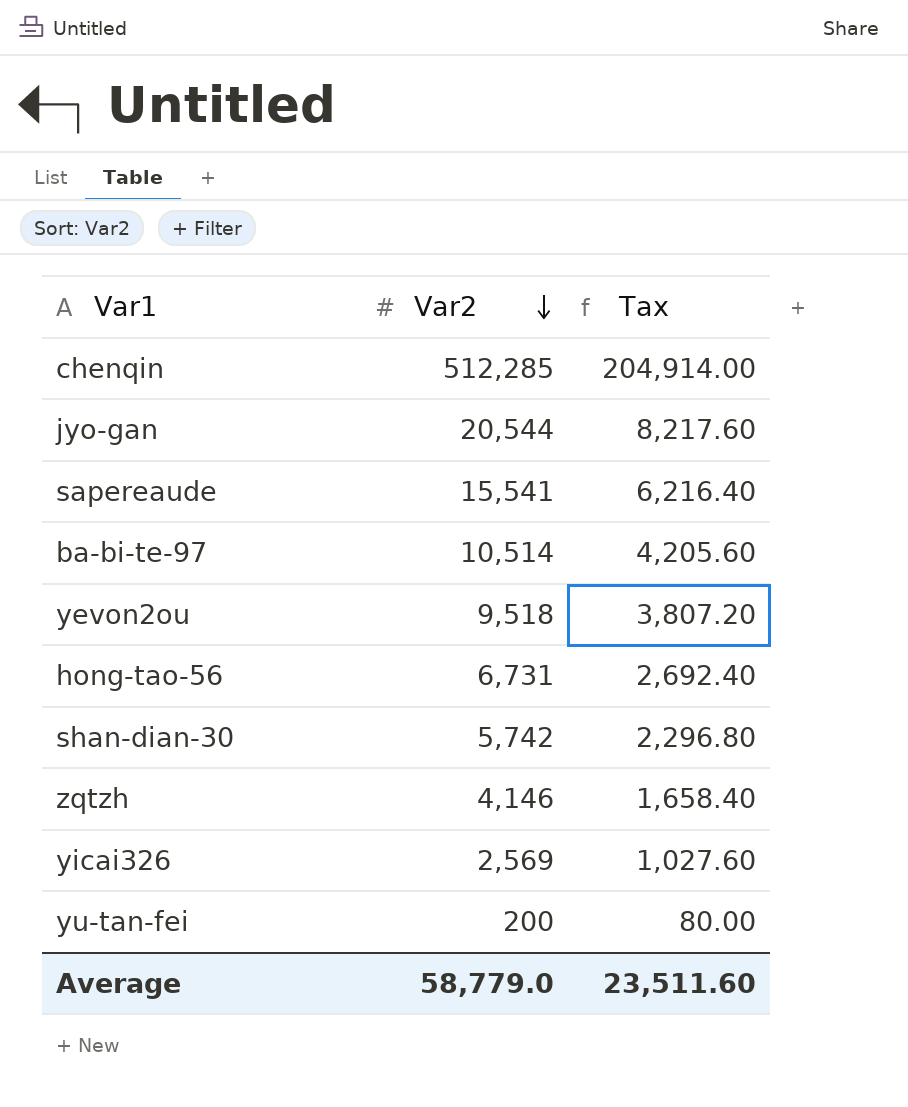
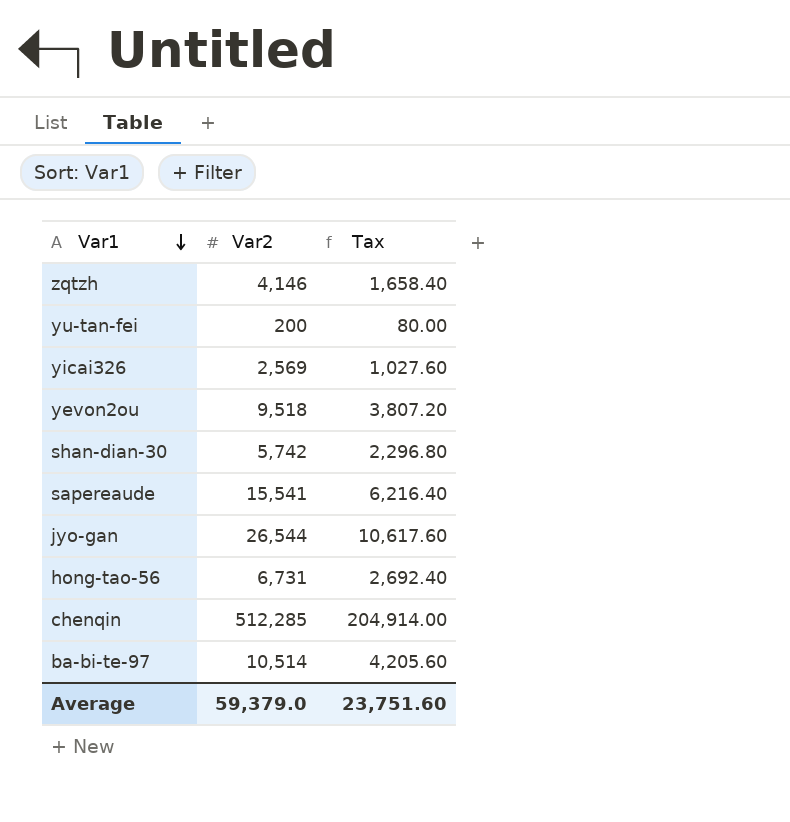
row order: Var2 descending -> Var1 descending
jyo-gan | Var2: 20,544 -> 26,544
jyo-gan | Tax: 8,217.60 -> 10,617.60
Average | Var2: 58,779.0 -> 59,379.0
Average | Tax: 23,511.60 -> 23,751.60

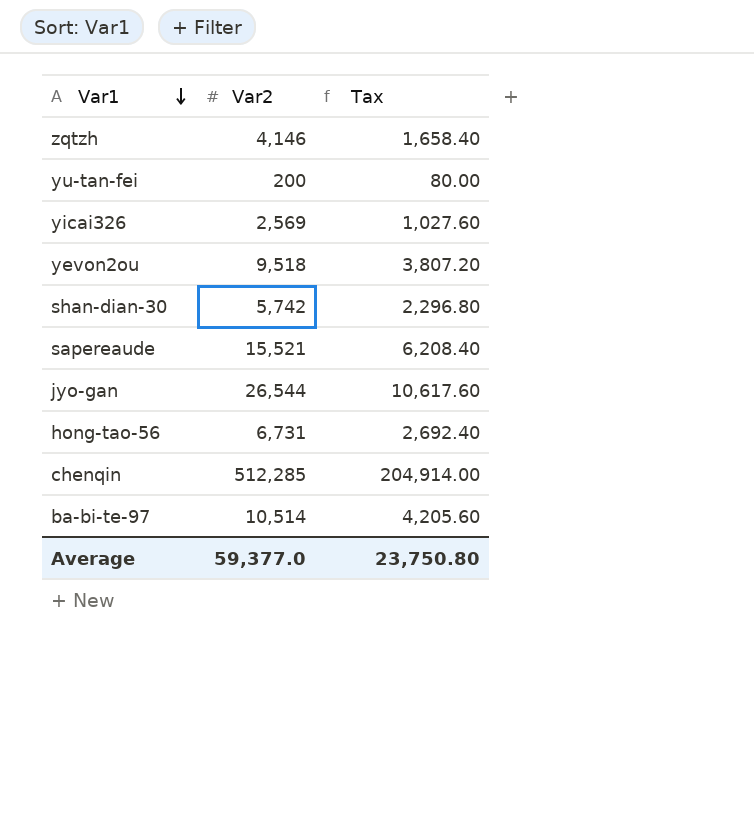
sapereaude | Var2: 15,541 -> 15,521
sapereaude | Tax: 6,216.40 -> 6,208.40
Average | Var2: 59,379.0 -> 59,377.0
Average | Tax: 23,751.60 -> 23,750.80

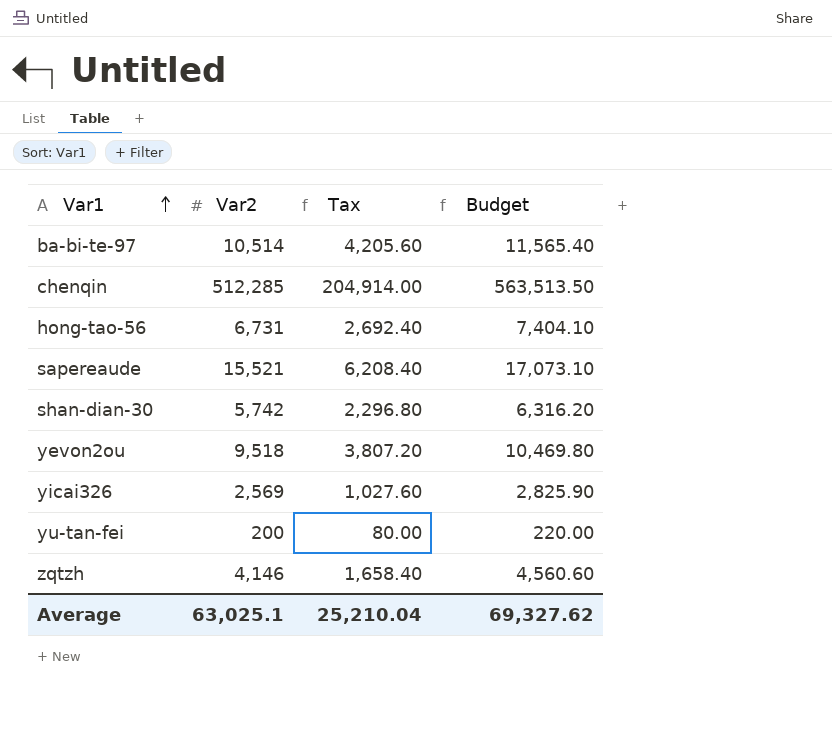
row order: Var1 descending -> Var1 ascending
column Budget | formula: none -> [Var2] * 1.1
row jyo-gan: 26,544 | 10,617.60 -> none
Average | Var2: 59,377.0 -> 63,025.1
Average | Tax: 23,750.80 -> 25,210.04

